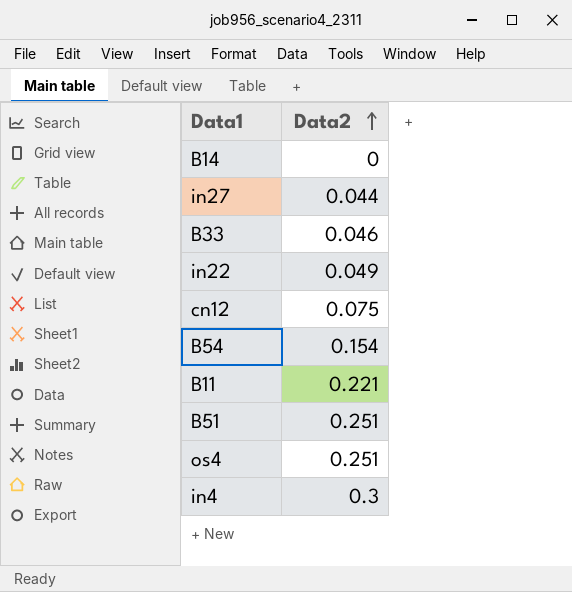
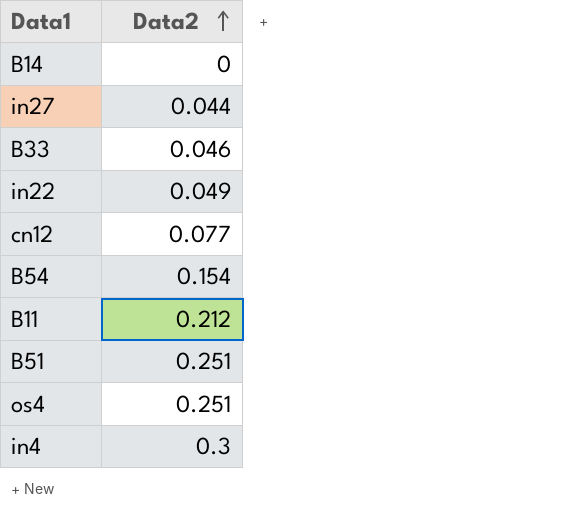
cn12 | Data2: 0.075 -> 0.077
B11 | Data2: 0.221 -> 0.212

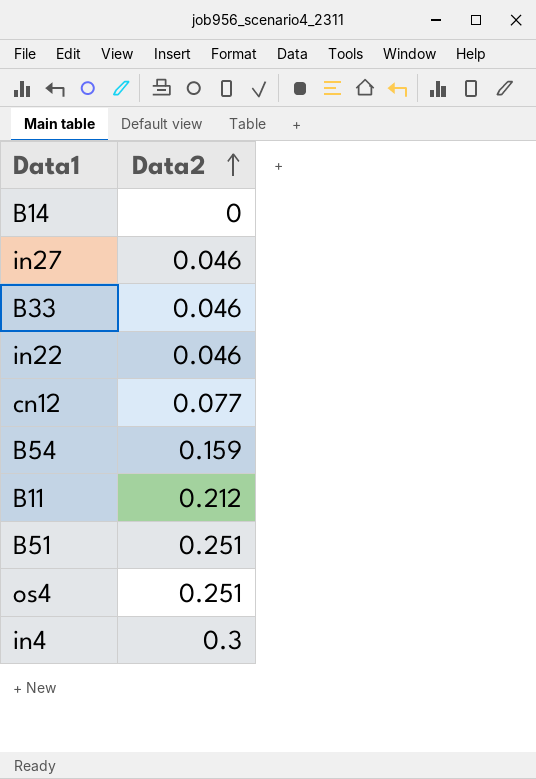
in27 | Data2: 0.044 -> 0.046
in22 | Data2: 0.049 -> 0.046
B54 | Data2: 0.154 -> 0.159

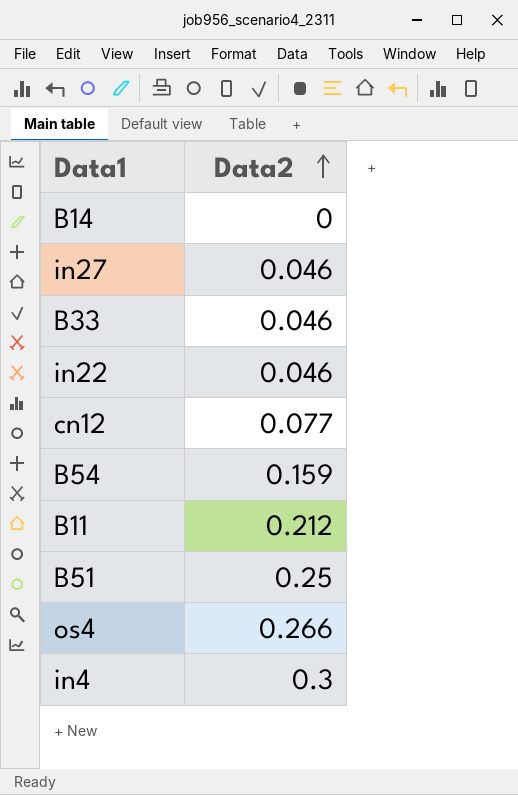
B51 | Data2: 0.251 -> 0.25
os4 | Data2: 0.251 -> 0.266

